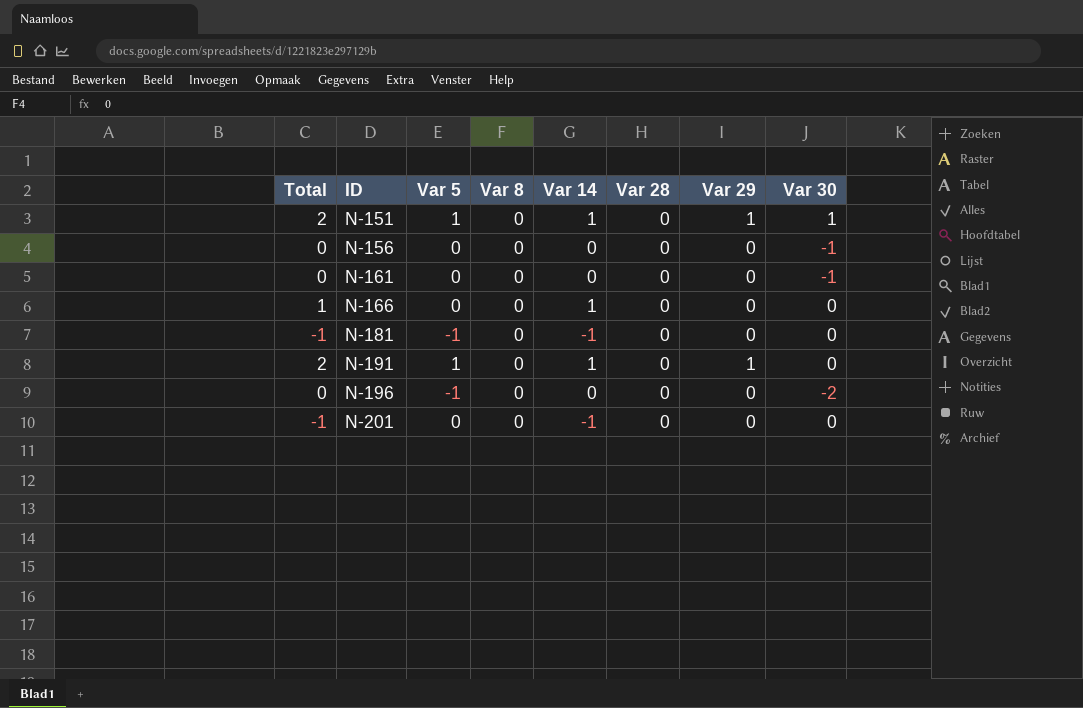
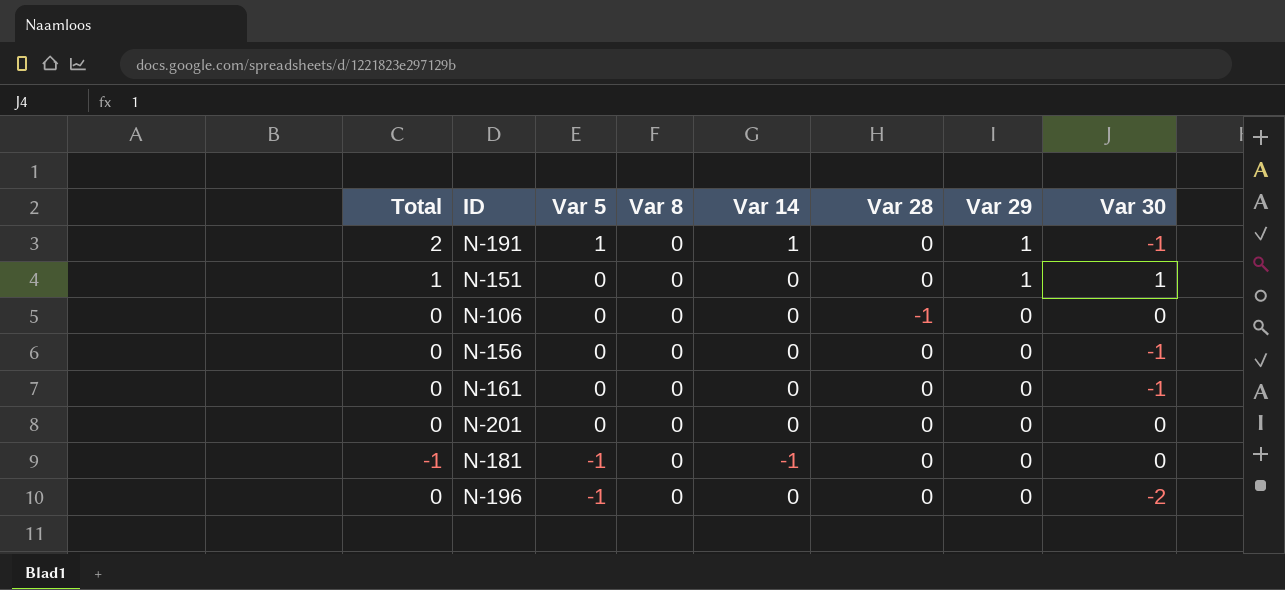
row order: ID ascending -> Var 5 descending
row N-166: 1 | 0 | 0 | 1 | 0 | 0 | 0 -> none
N-191 | Var 30: 0 -> -1
N-151 | Total: 2 -> 1
N-151 | Var 5: 1 -> 0
N-151 | Var 14: 1 -> 0
row N-106: none -> 0 | 0 | 0 | 0 | -1 | 0 | 0
N-201 | Total: -1 -> 0
N-201 | Var 14: -1 -> 0

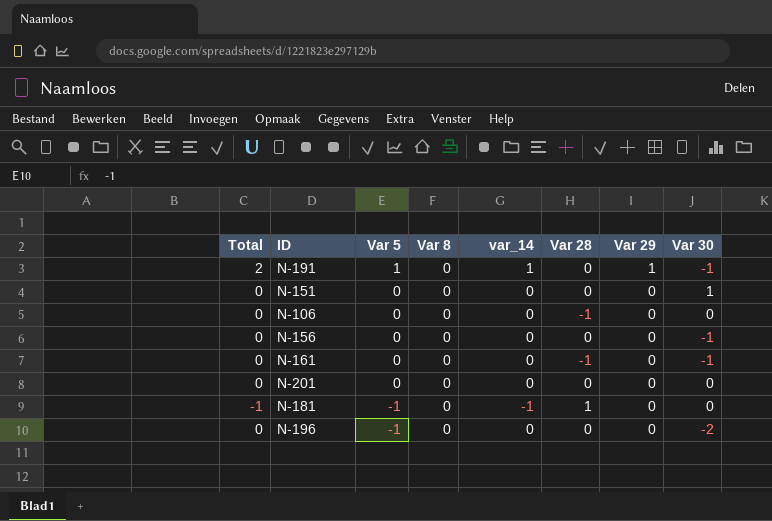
column name: Var 14 -> var_14
N-151 | Total: 1 -> 0
N-151 | Var 29: 1 -> 0
N-161 | Var 28: 0 -> -1
N-181 | Var 28: 0 -> 1

